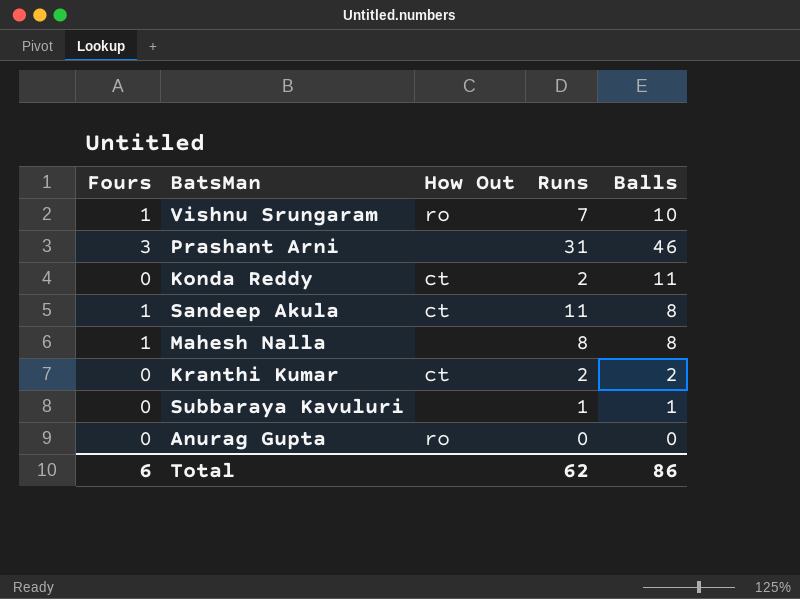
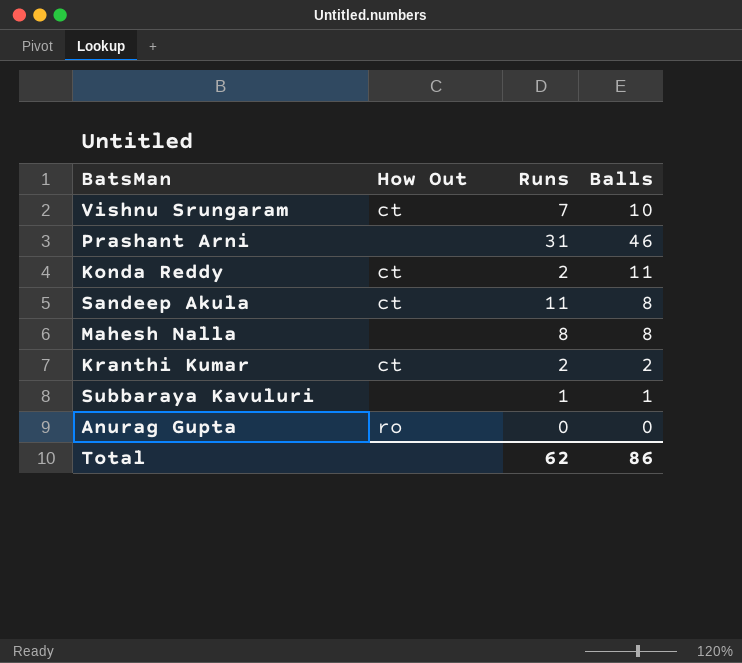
column Fours | position: 1 -> none
Vishnu Srungaram | How Out: ro -> ct

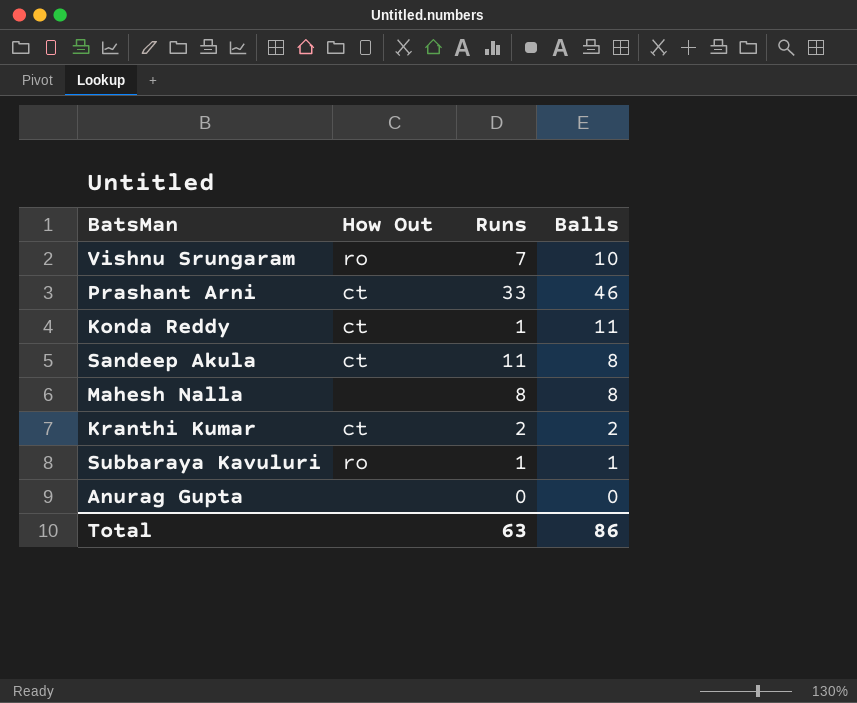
Vishnu Srungaram | How Out: ct -> ro
Prashant Arni | How Out: none -> ct
Prashant Arni | Runs: 31 -> 33
Konda Reddy | Runs: 2 -> 1
Subbaraya Kavuluri | How Out: none -> ro
Anurag Gupta | How Out: ro -> none
Total | Runs: 62 -> 63

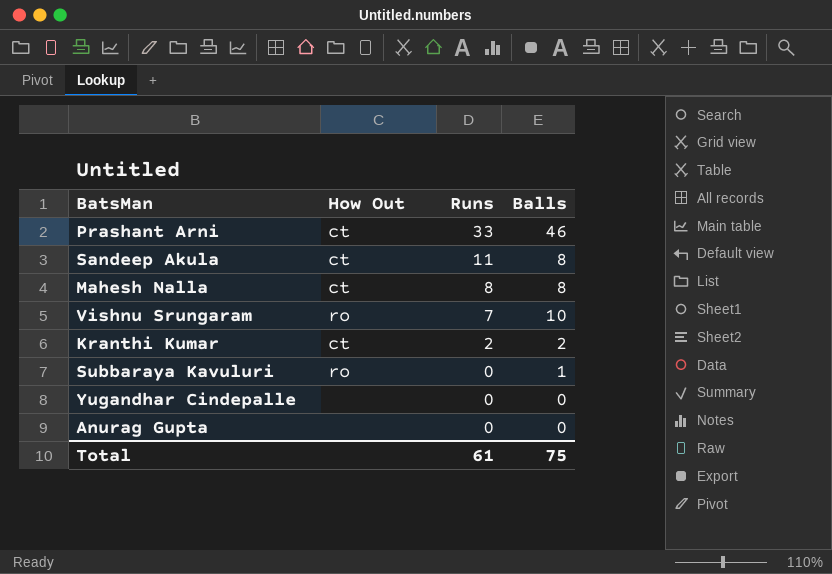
row order: none -> Runs descending
row Konda Reddy: ct | 1 | 11 -> none
Mahesh Nalla | How Out: none -> ct
Subbaraya Kavuluri | Runs: 1 -> 0
row Yugandhar Cindepalle: none -> none | 0 | 0
Total | Runs: 63 -> 61
Total | Balls: 86 -> 75

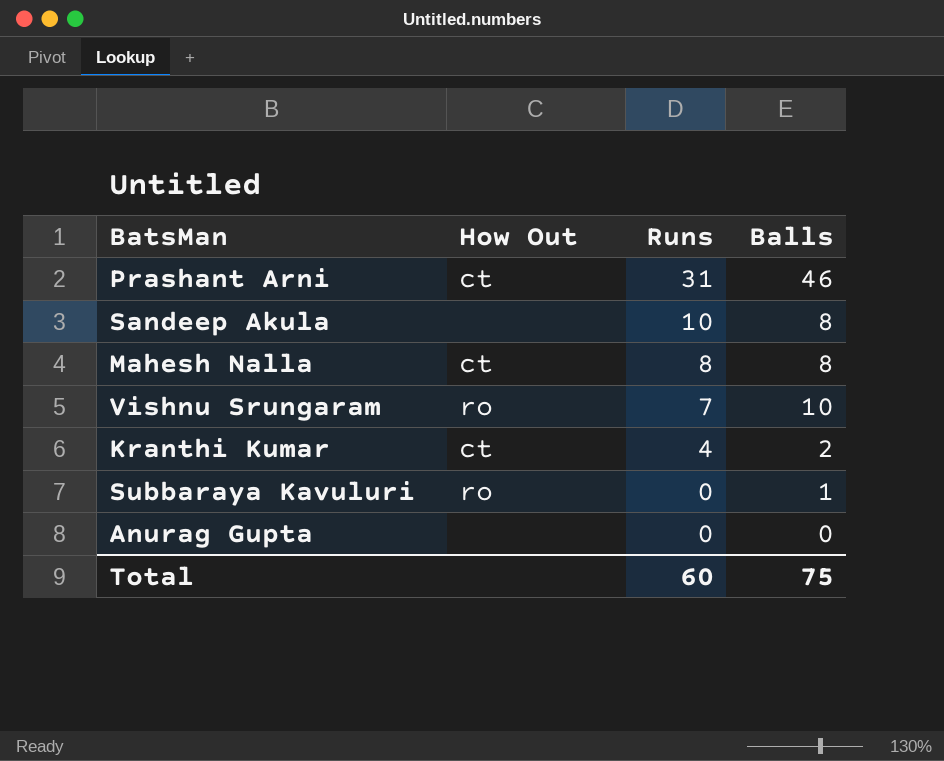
row Yugandhar Cindepalle: none | 0 | 0 -> none
Prashant Arni | Runs: 33 -> 31
Sandeep Akula | How Out: ct -> none
Sandeep Akula | Runs: 11 -> 10
Kranthi Kumar | Runs: 2 -> 4
Total | Runs: 61 -> 60

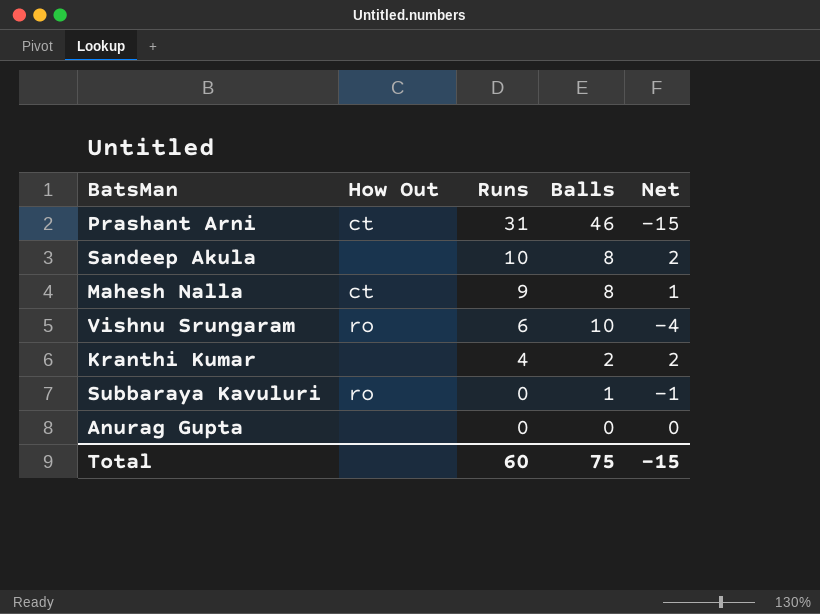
column Net | formula: none -> [Runs] - [Balls]
Mahesh Nalla | Runs: 8 -> 9
Vishnu Srungaram | Runs: 7 -> 6
Kranthi Kumar | How Out: ct -> none

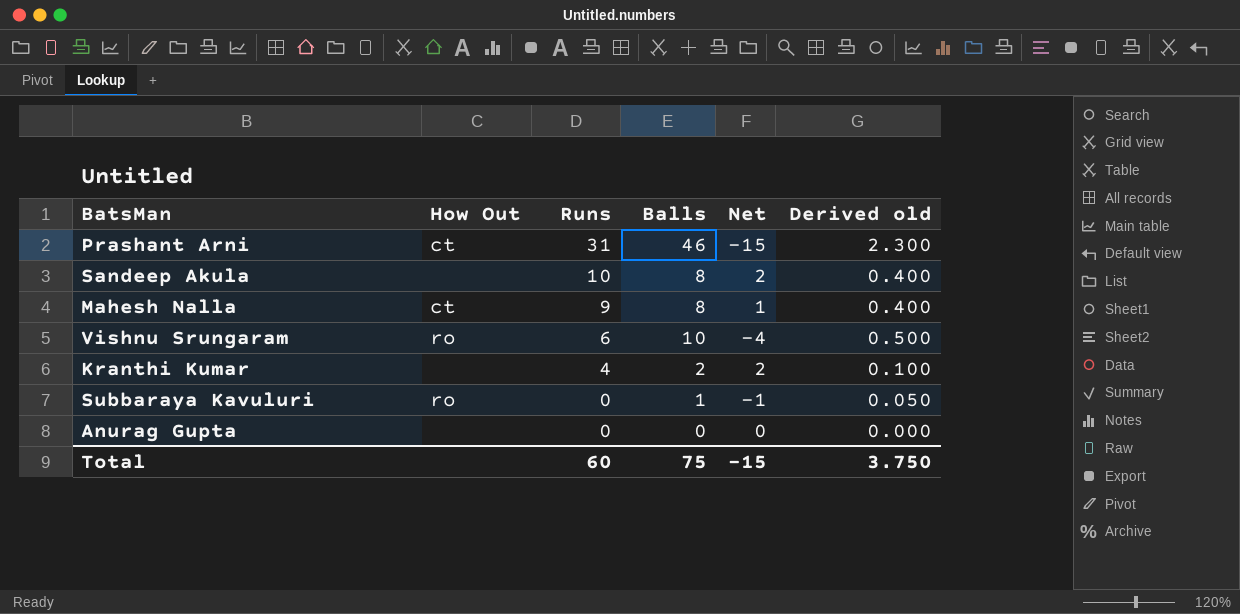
column Derived old | formula: none -> [Balls] * 0.05

